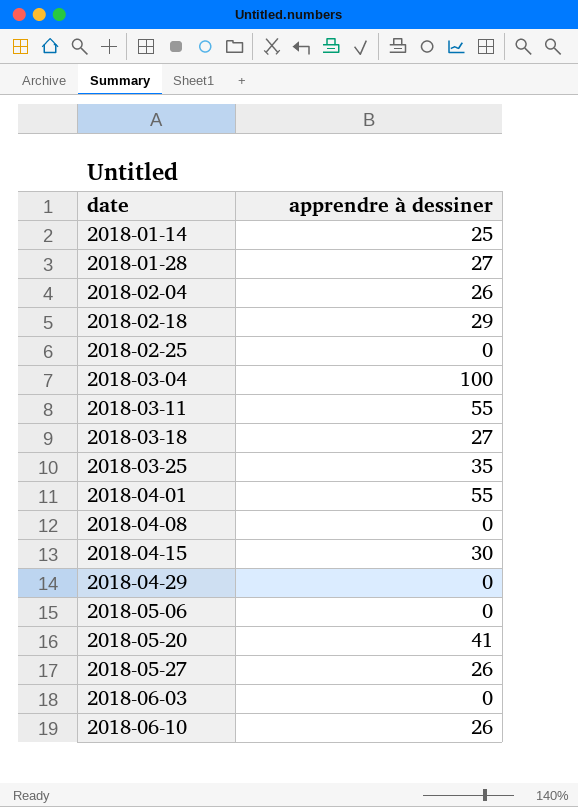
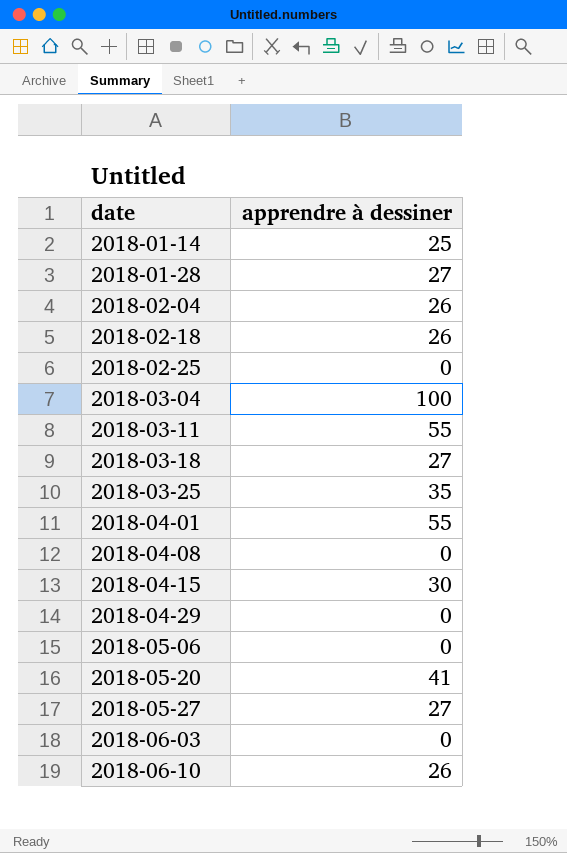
2018-02-18 | apprendre à dessiner: 29 -> 26
2018-05-27 | apprendre à dessiner: 26 -> 27

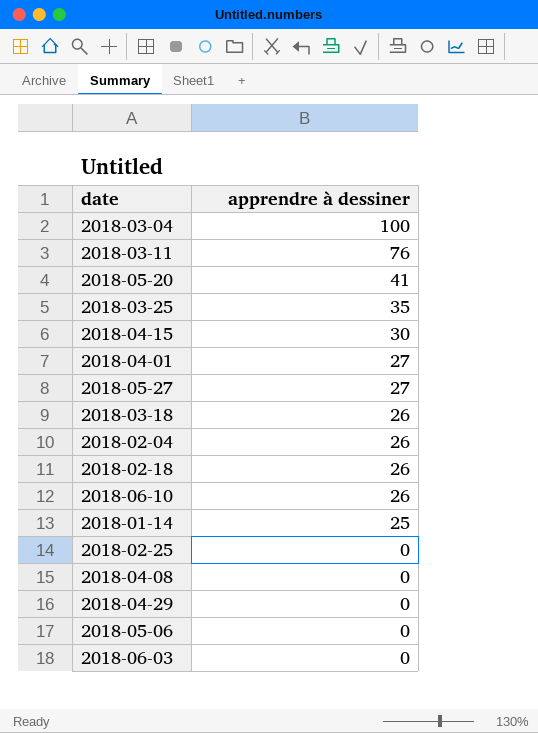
row order: date ascending -> apprendre à dessiner descending
row 2018-01-28: 27 -> none
2018-03-11 | apprendre à dessiner: 55 -> 76
2018-04-01 | apprendre à dessiner: 55 -> 27
2018-03-18 | apprendre à dessiner: 27 -> 26

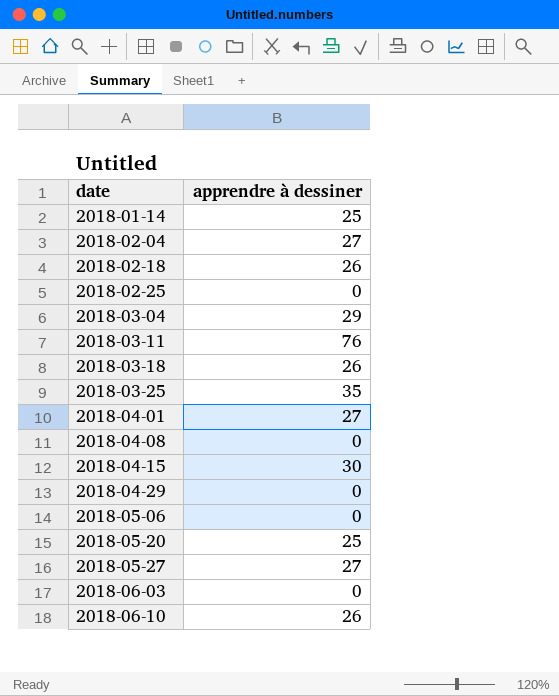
row order: apprendre à dessiner descending -> date ascending
2018-02-04 | apprendre à dessiner: 26 -> 27
2018-03-04 | apprendre à dessiner: 100 -> 29
2018-05-20 | apprendre à dessiner: 41 -> 25

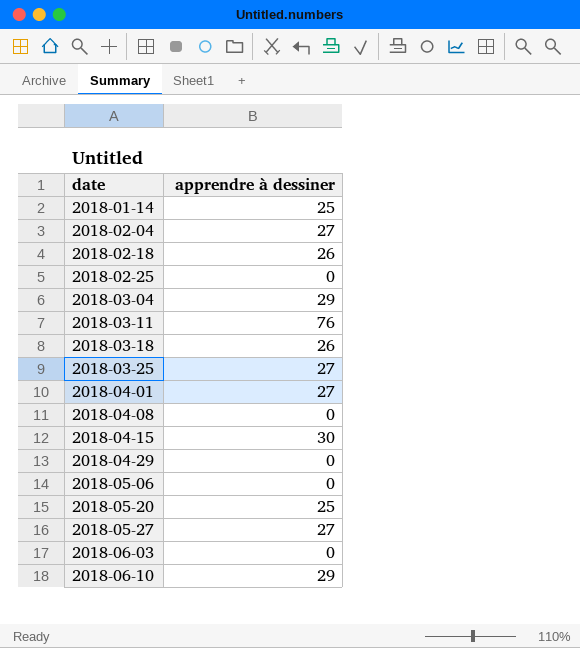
2018-03-25 | apprendre à dessiner: 35 -> 27
2018-06-10 | apprendre à dessiner: 26 -> 29

